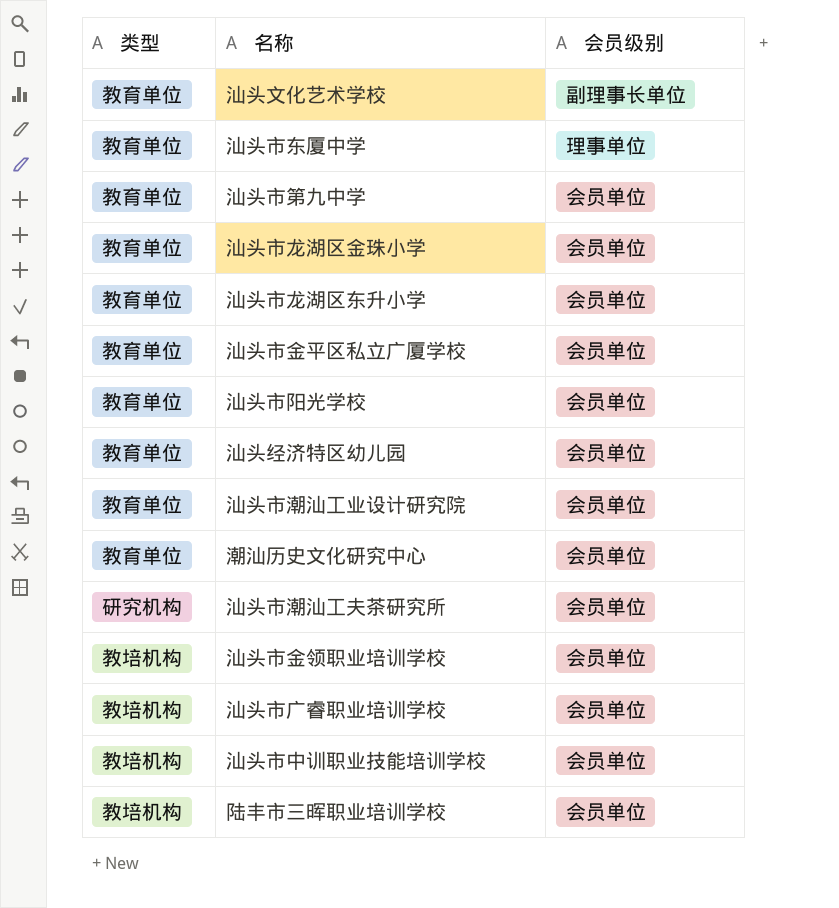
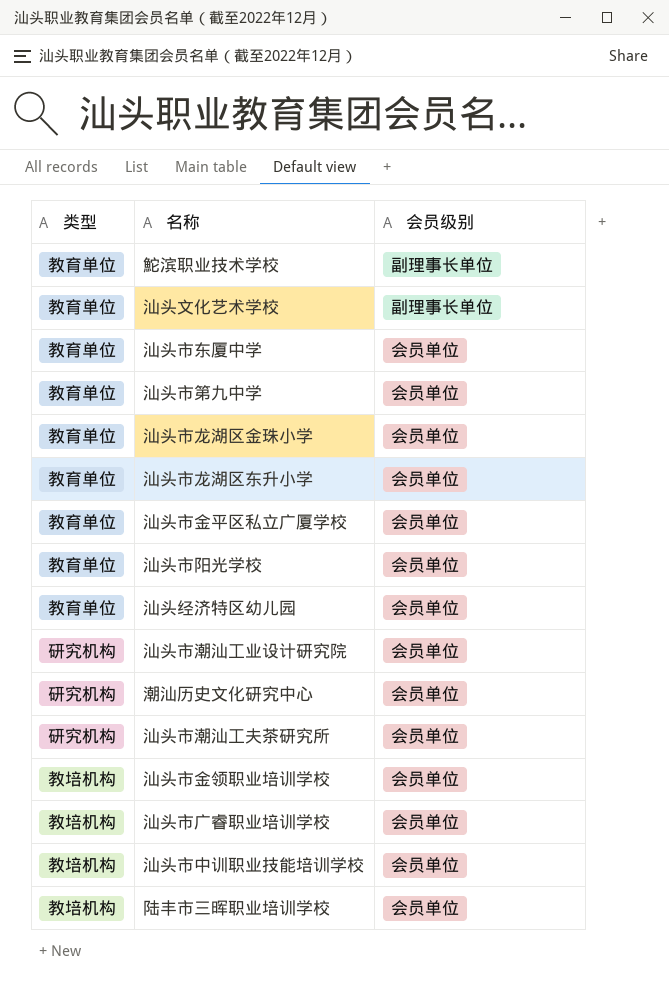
row 鮀滨职业技术学校: none -> 教育单位 | 副理事长单位
汕头市东厦中学 | 会员级别: 理事单位 -> 会员单位
汕头市潮汕工业设计研究院 | 类型: 教育单位 -> 研究机构
潮汕历史文化研究中心 | 类型: 教育单位 -> 研究机构

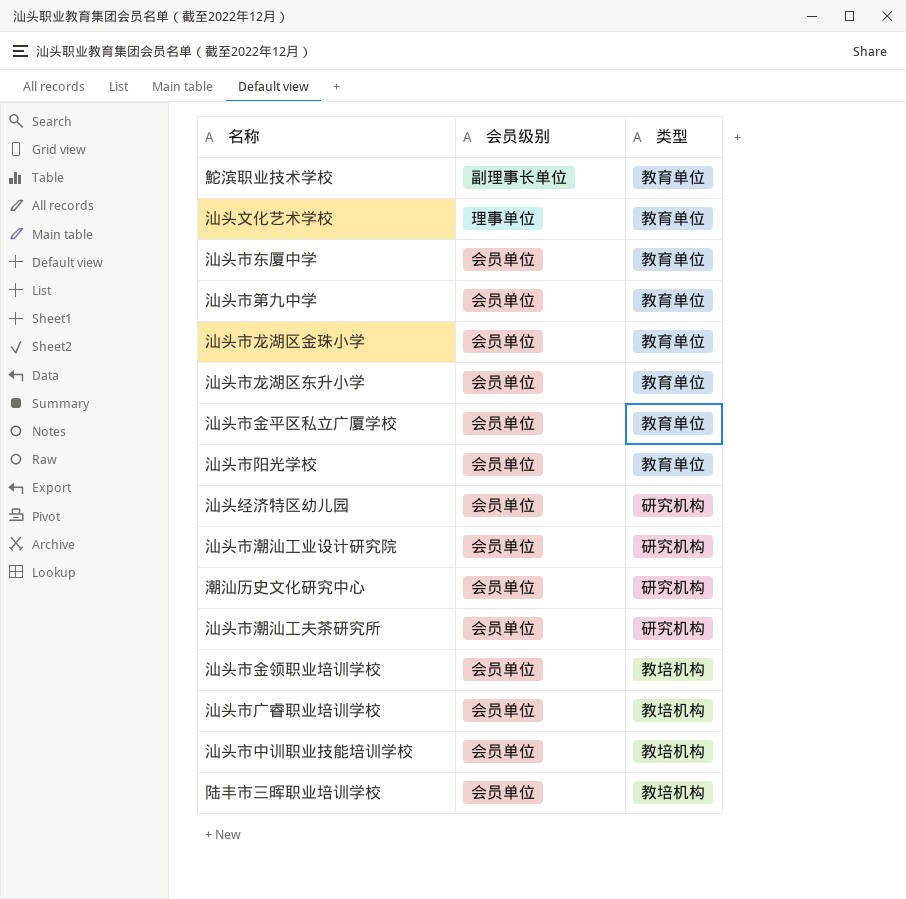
column 类型 | position: 1 -> 3
汕头文化艺术学校 | 会员级别: 副理事长单位 -> 理事单位
汕头经济特区幼儿园 | 类型: 教育单位 -> 研究机构

